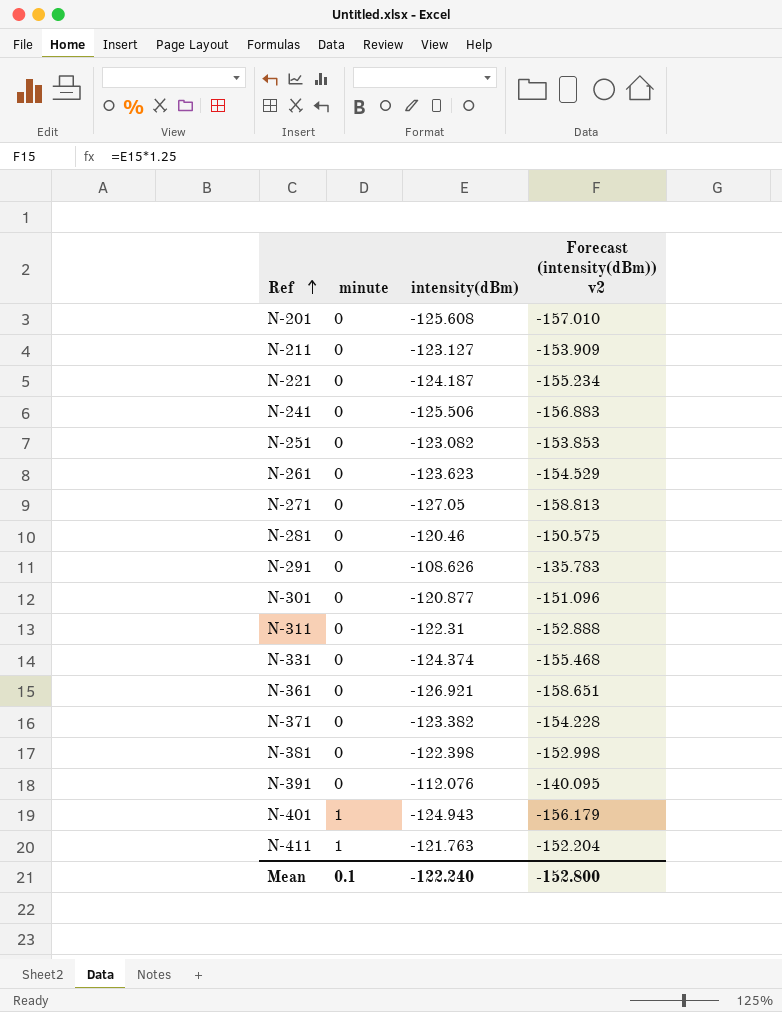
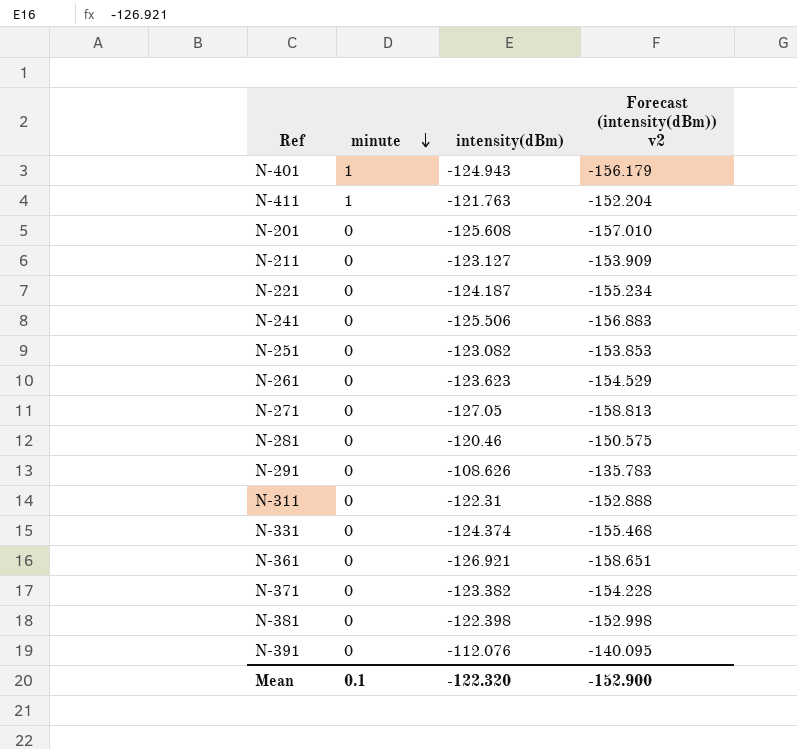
row order: Ref ascending -> minute descending
row N-301: 0 | -120.877 | -151.096 -> none
Mean | intensity(dBm): -122.240 -> -122.320
Mean | Forecast (intensity(dBm)) v2: -152.800 -> -152.900

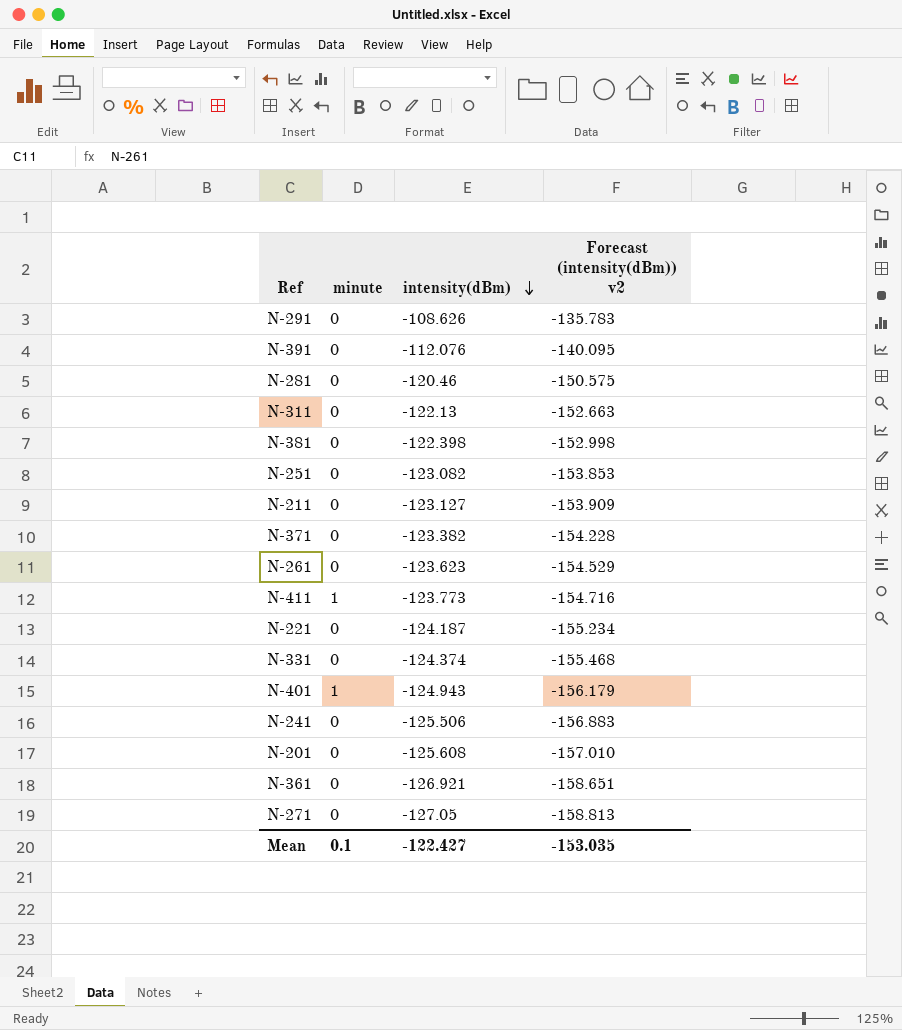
row order: minute descending -> intensity(dBm) descending
N-311 | intensity(dBm): -122.31 -> -122.13
N-311 | Forecast (intensity(dBm)) v2: -152.888 -> -152.663
N-411 | intensity(dBm): -121.763 -> -123.773
N-411 | Forecast (intensity(dBm)) v2: -152.204 -> -154.716
Mean | intensity(dBm): -122.320 -> -122.427
Mean | Forecast (intensity(dBm)) v2: -152.900 -> -153.035

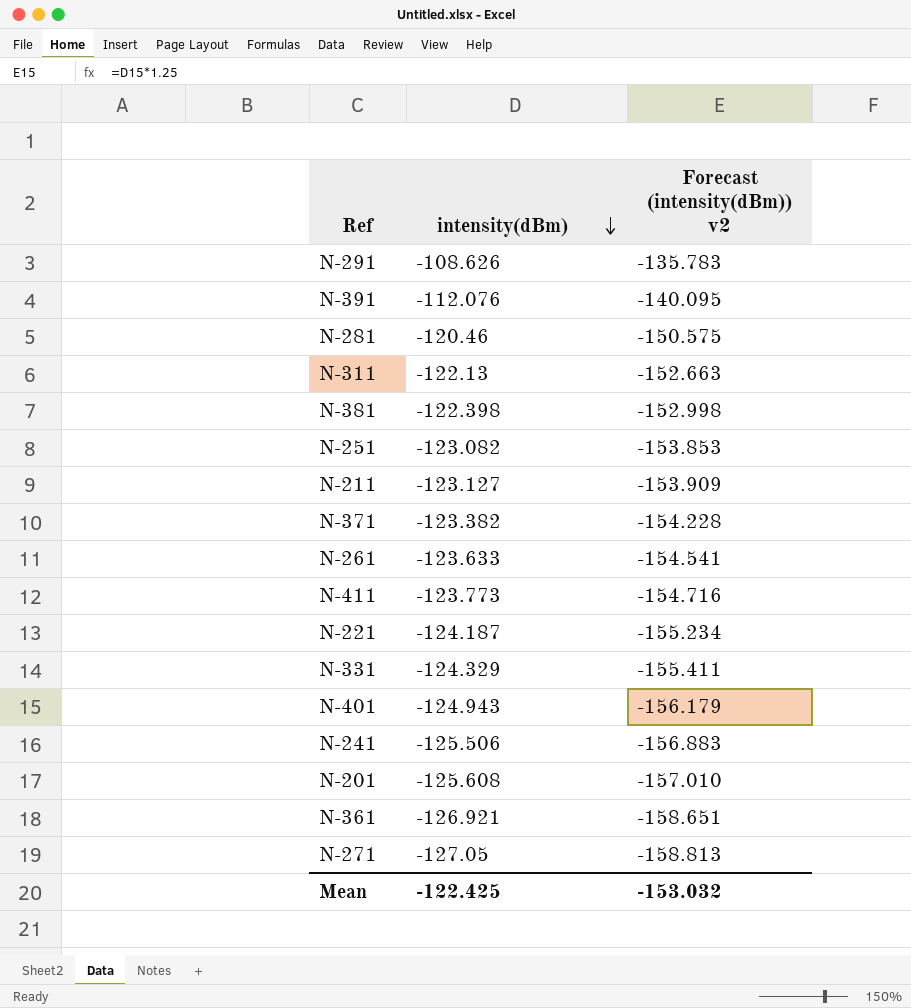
column minute | position: 2 -> none
N-261 | intensity(dBm): -123.623 -> -123.633
N-261 | Forecast (intensity(dBm)) v2: -154.529 -> -154.541
N-331 | intensity(dBm): -124.374 -> -124.329
N-331 | Forecast (intensity(dBm)) v2: -155.468 -> -155.411
Mean | intensity(dBm): -122.427 -> -122.425
Mean | Forecast (intensity(dBm)) v2: -153.035 -> -153.032

